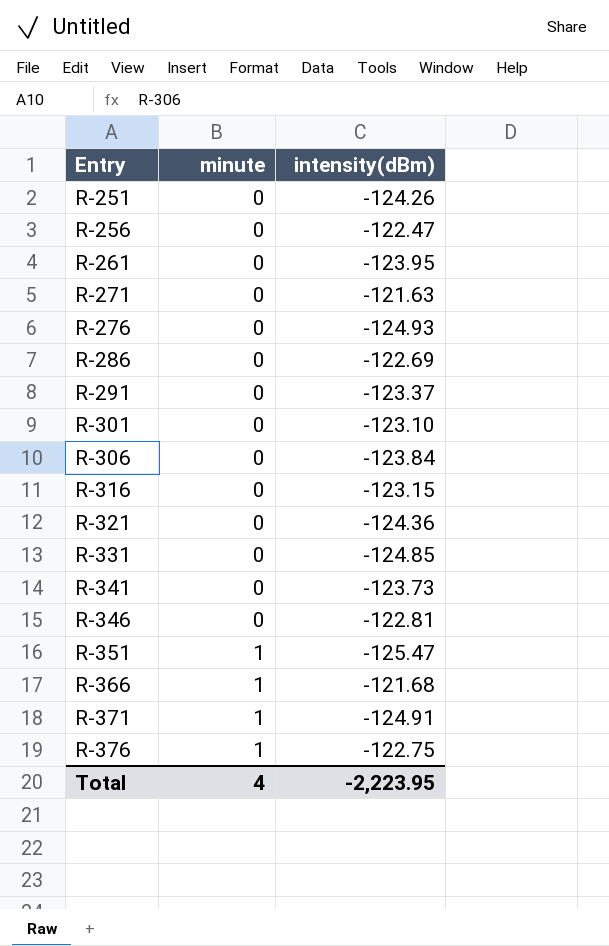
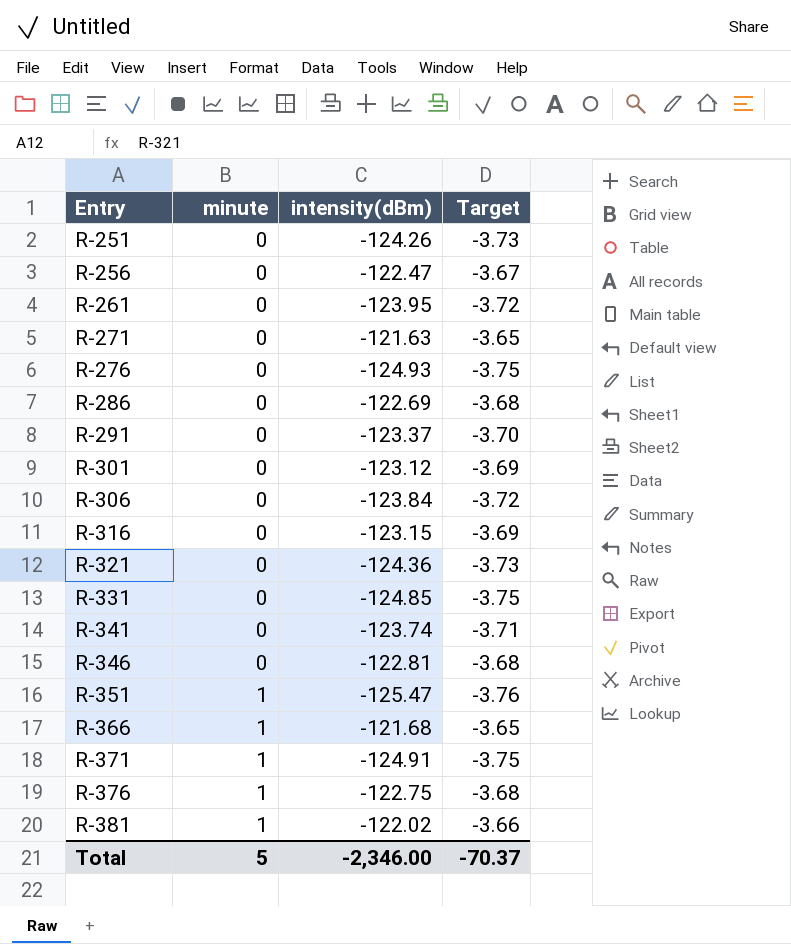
column Target | formula: none -> [intensity(dBm)] * 0.03
R-301 | intensity(dBm): -123.10 -> -123.12
R-341 | intensity(dBm): -123.73 -> -123.74
row R-381: none -> 1 | -122.02 | -3.66
Total | minute: 4 -> 5
Total | intensity(dBm): -2,223.95 -> -2,346.00

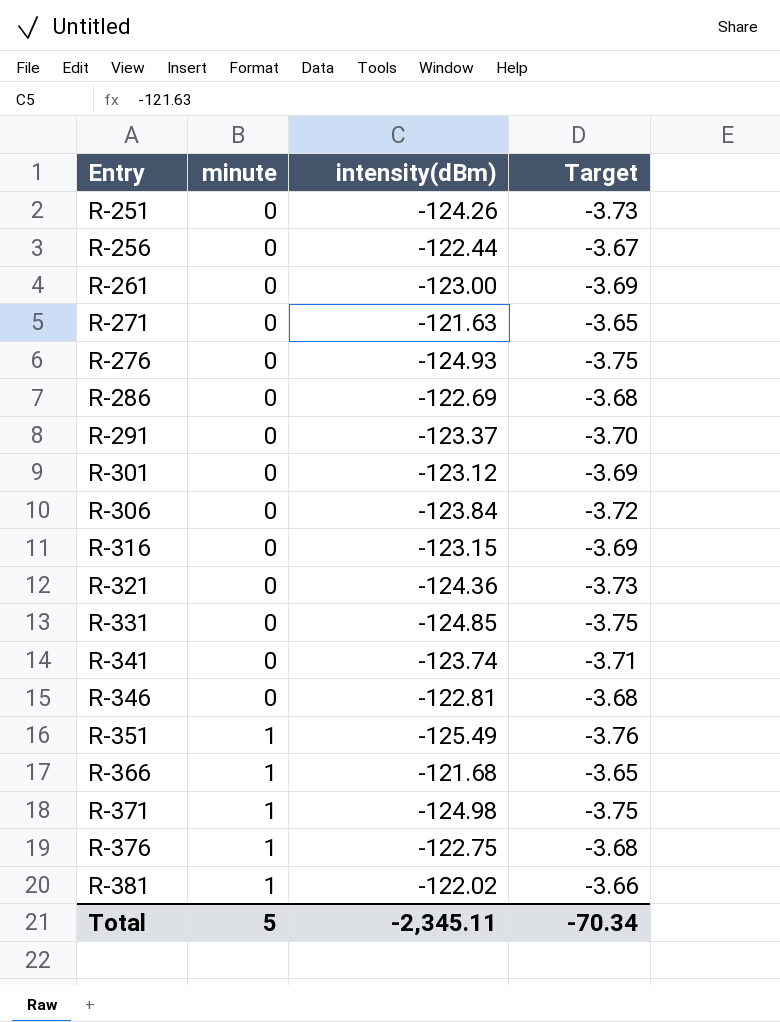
R-256 | intensity(dBm): -122.47 -> -122.44
R-261 | intensity(dBm): -123.95 -> -123.00
R-261 | Target: -3.72 -> -3.69
R-351 | intensity(dBm): -125.47 -> -125.49
R-371 | intensity(dBm): -124.91 -> -124.98
Total | intensity(dBm): -2,346.00 -> -2,345.11
Total | Target: -70.37 -> -70.34

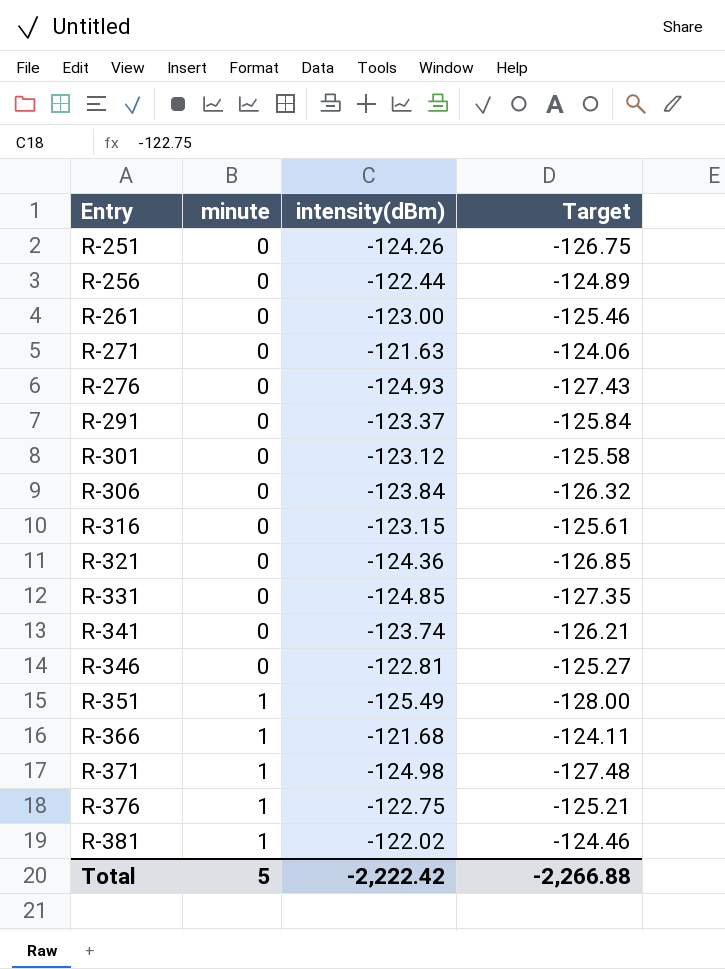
column Target | formula: [intensity(dBm)] * 0.03 -> [intensity(dBm)] * 1.02
row R-286: 0 | -122.69 | -3.68 -> none
Total | intensity(dBm): -2,345.11 -> -2,222.42
Total | Target: -70.34 -> -2,266.88

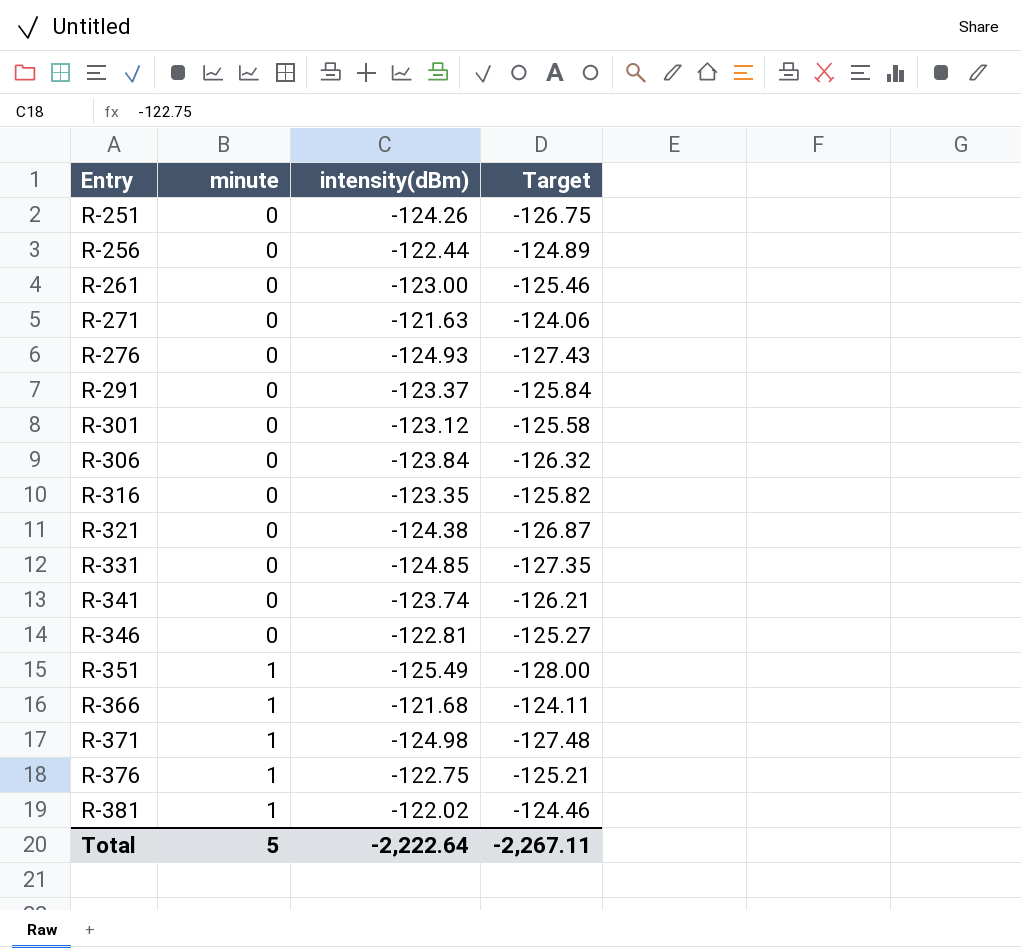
R-316 | intensity(dBm): -123.15 -> -123.35
R-316 | Target: -125.61 -> -125.82
R-321 | intensity(dBm): -124.36 -> -124.38
R-321 | Target: -126.85 -> -126.87
Total | intensity(dBm): -2,222.42 -> -2,222.64
Total | Target: -2,266.88 -> -2,267.11

